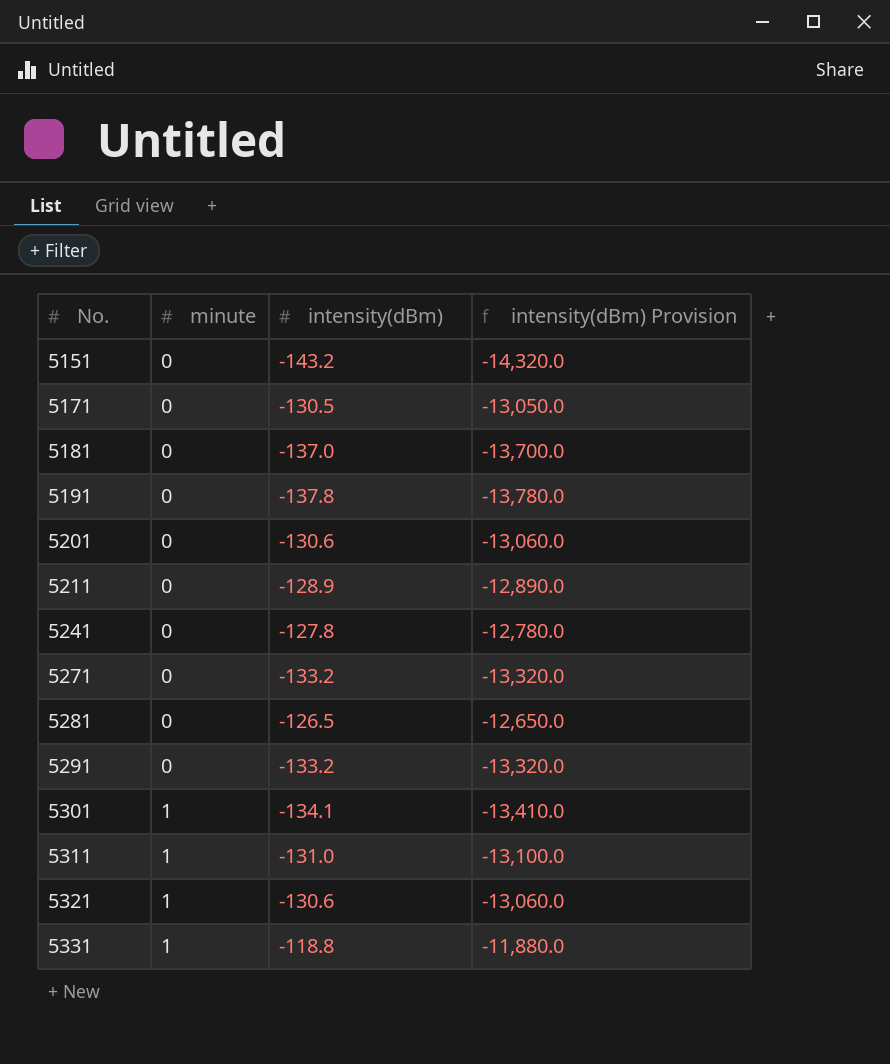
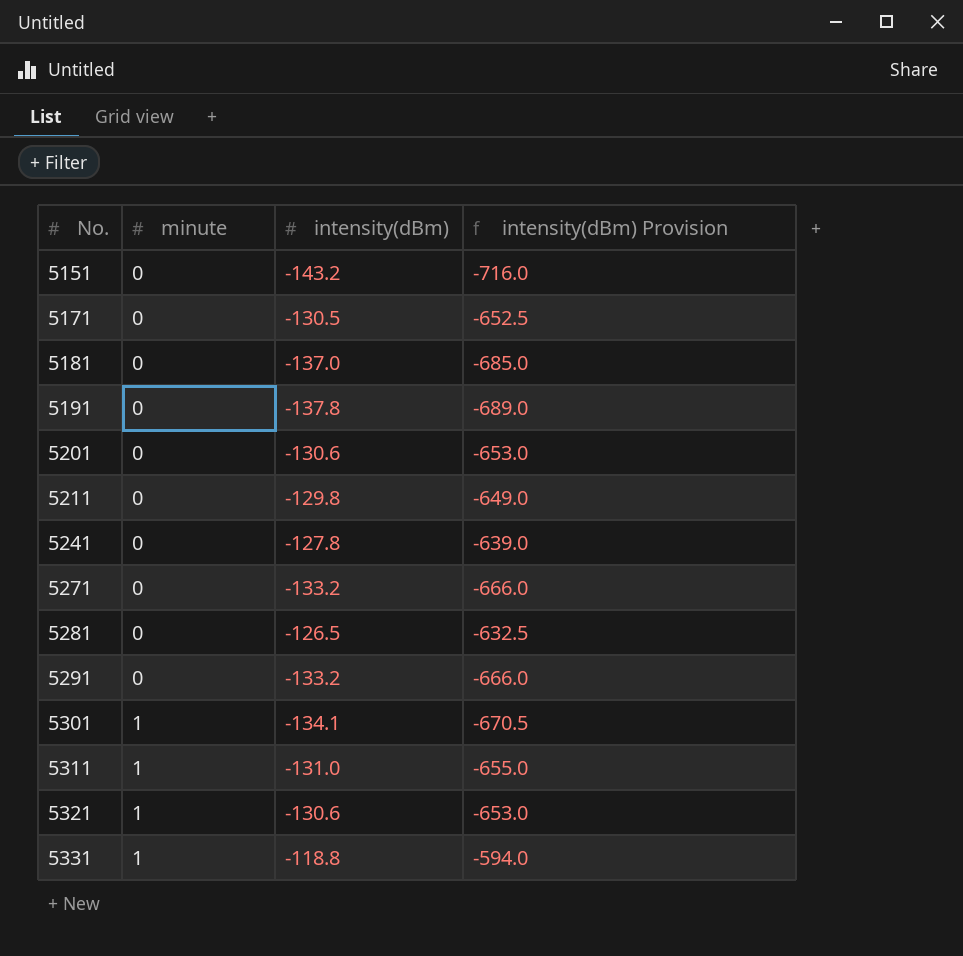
column intensity(dBm) Provision | formula: [intensity(dBm)] * 100 -> [intensity(dBm)] * 5
5211 | intensity(dBm): -128.9 -> -129.8

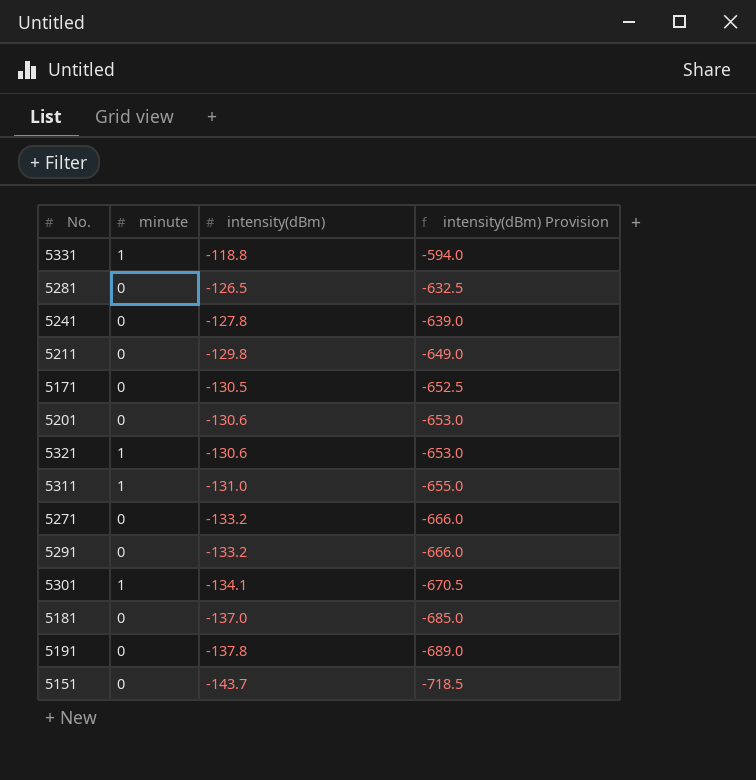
row order: No. ascending -> intensity(dBm) descending
5151 | intensity(dBm): -143.2 -> -143.7
5151 | intensity(dBm) Provision: -716.0 -> -718.5

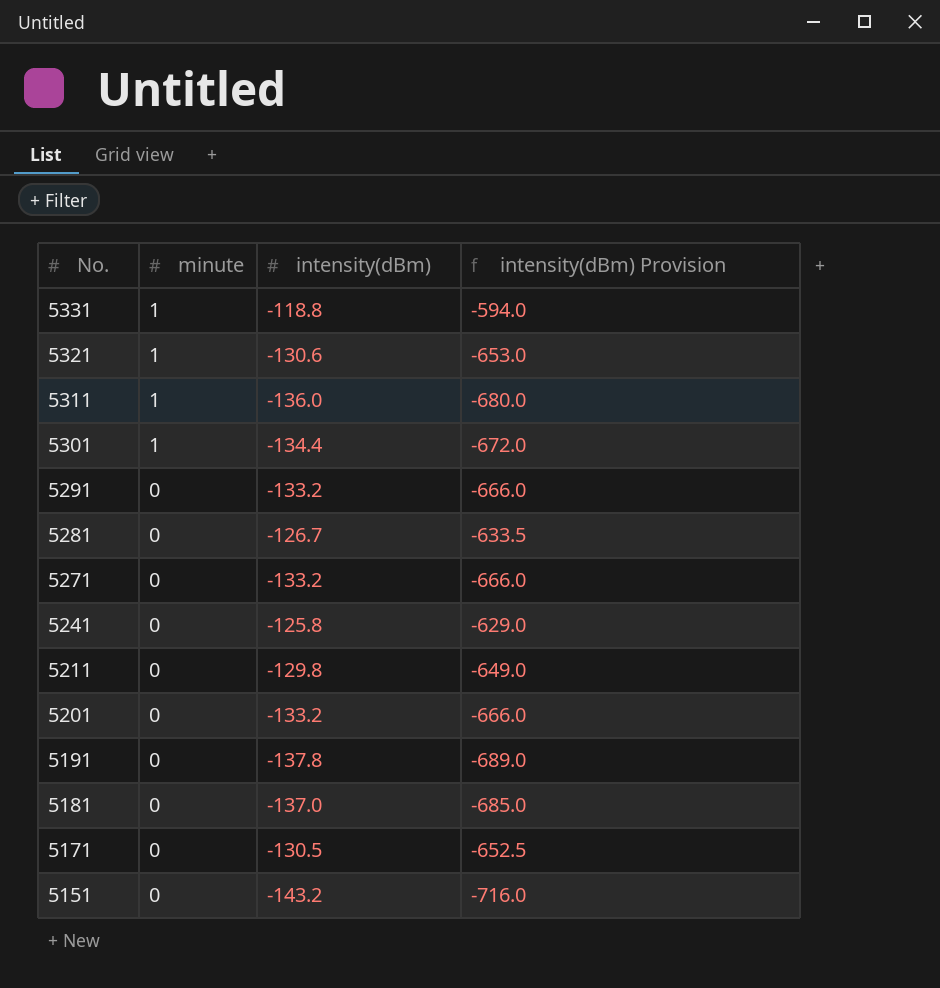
row order: intensity(dBm) descending -> No. descending
5311 | intensity(dBm): -131.0 -> -136.0
5311 | intensity(dBm) Provision: -655.0 -> -680.0
5301 | intensity(dBm): -134.1 -> -134.4
5301 | intensity(dBm) Provision: -670.5 -> -672.0
5281 | intensity(dBm): -126.5 -> -126.7
5281 | intensity(dBm) Provision: -632.5 -> -633.5
5241 | intensity(dBm): -127.8 -> -125.8
5241 | intensity(dBm) Provision: -639.0 -> -629.0
5201 | intensity(dBm): -130.6 -> -133.2
5201 | intensity(dBm) Provision: -653.0 -> -666.0
5151 | intensity(dBm): -143.7 -> -143.2
5151 | intensity(dBm) Provision: -718.5 -> -716.0

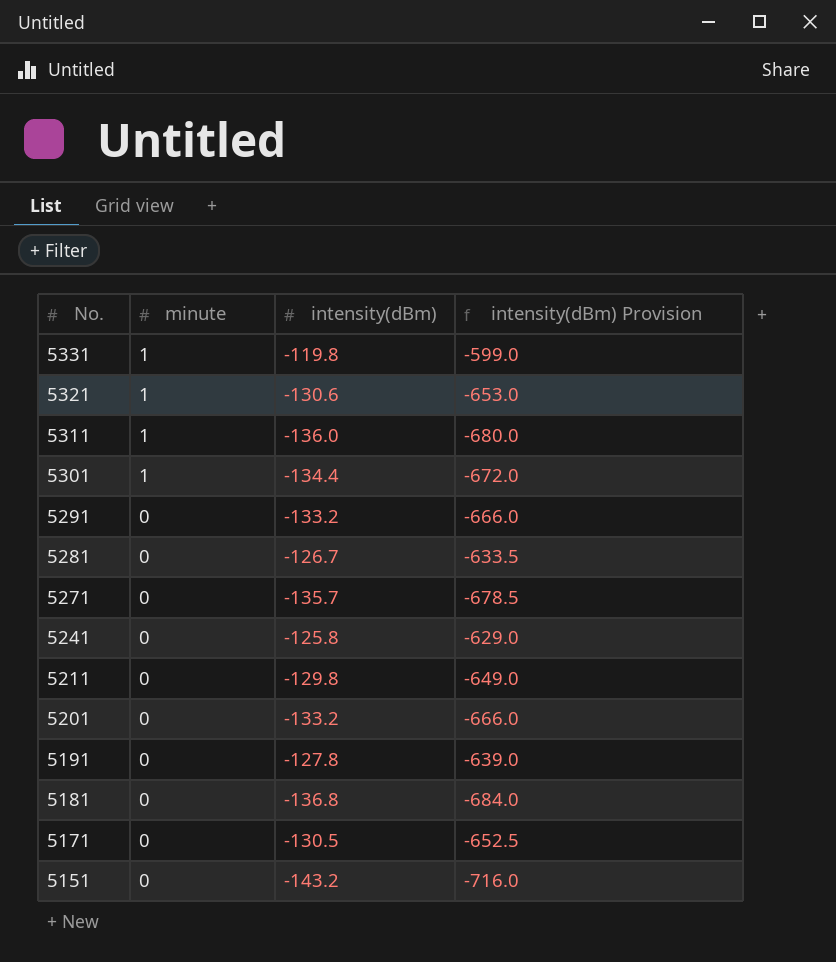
5331 | intensity(dBm): -118.8 -> -119.8
5331 | intensity(dBm) Provision: -594.0 -> -599.0
5271 | intensity(dBm): -133.2 -> -135.7
5271 | intensity(dBm) Provision: -666.0 -> -678.5
5191 | intensity(dBm): -137.8 -> -127.8
5191 | intensity(dBm) Provision: -689.0 -> -639.0
5181 | intensity(dBm): -137.0 -> -136.8
5181 | intensity(dBm) Provision: -685.0 -> -684.0

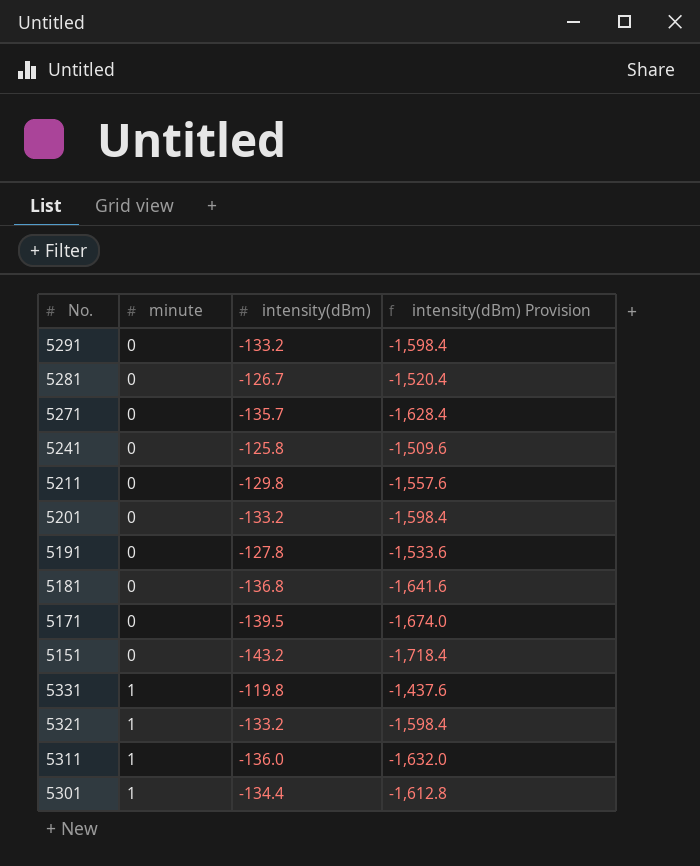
row order: No. descending -> minute ascending
column intensity(dBm) Provision | formula: [intensity(dBm)] * 5 -> [intensity(dBm)] * 12
5171 | intensity(dBm): -130.5 -> -139.5
5321 | intensity(dBm): -130.6 -> -133.2

